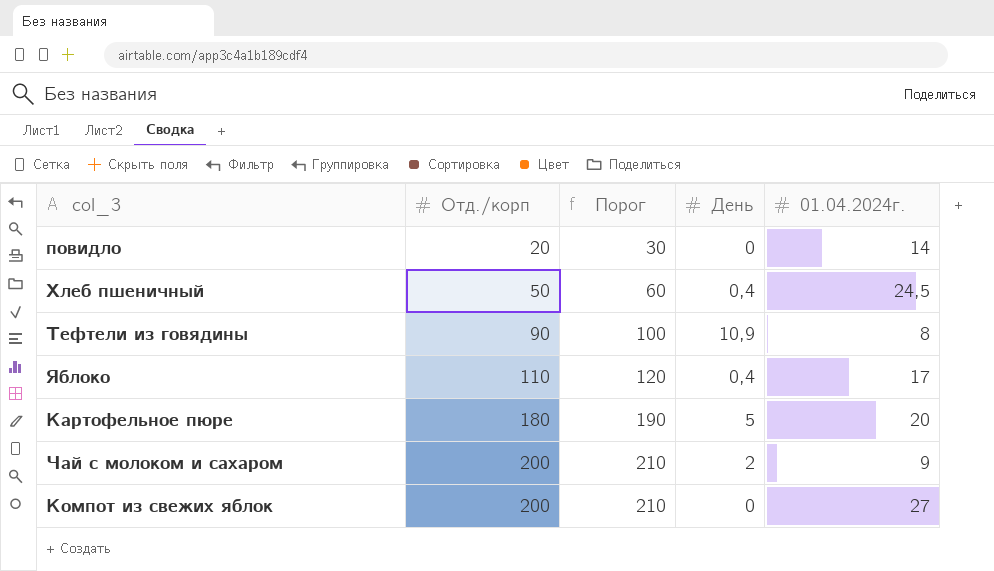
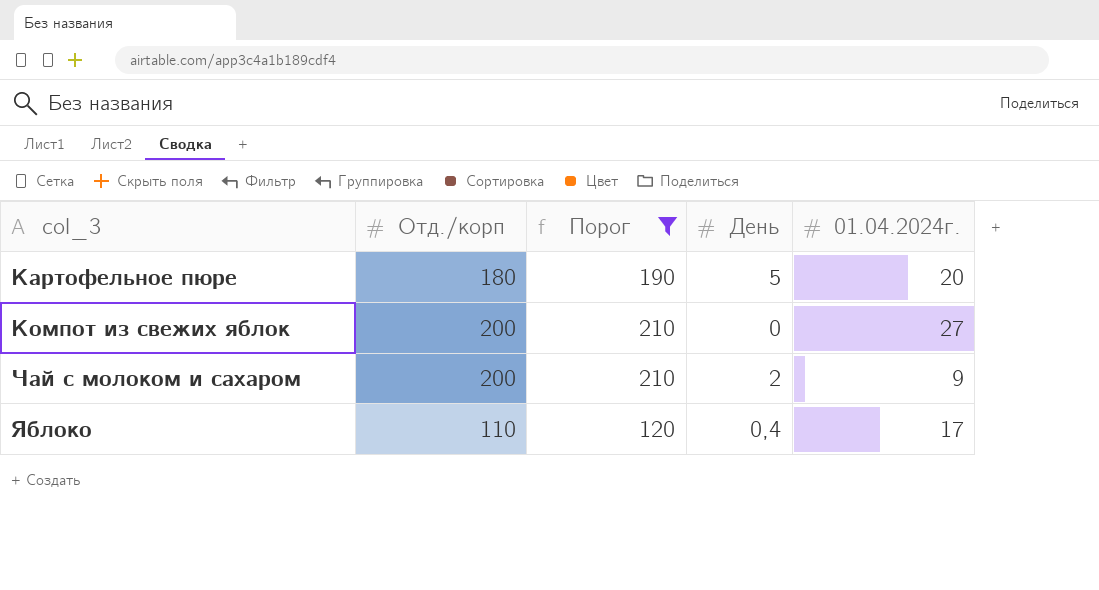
filter: none -> Порог >= 120
row order: Отд./корп ascending -> col_3 ascending

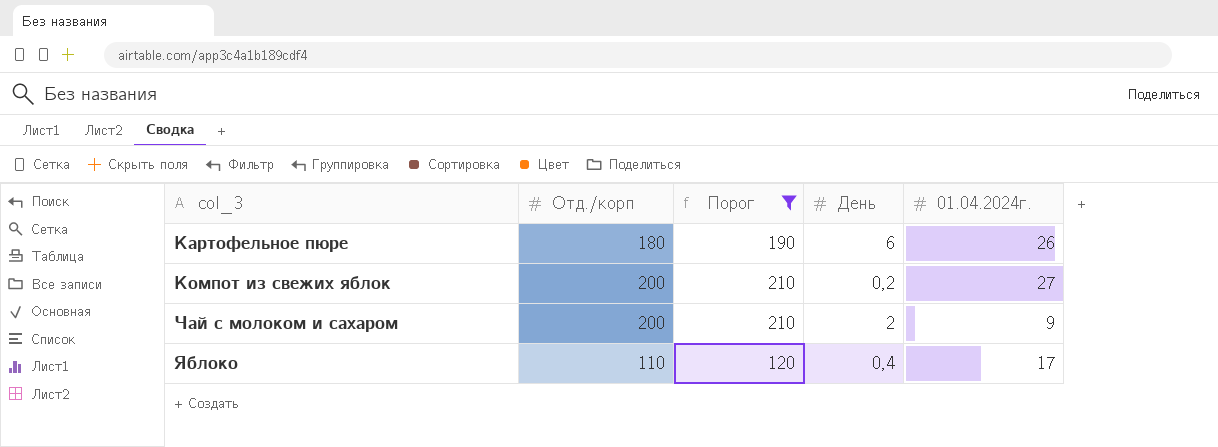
Картофельное пюре | День: 5 -> 6
Картофельное пюре | 01.04.2024г.: 20 -> 26
Компот из свежих яблок | День: 0 -> 0,2

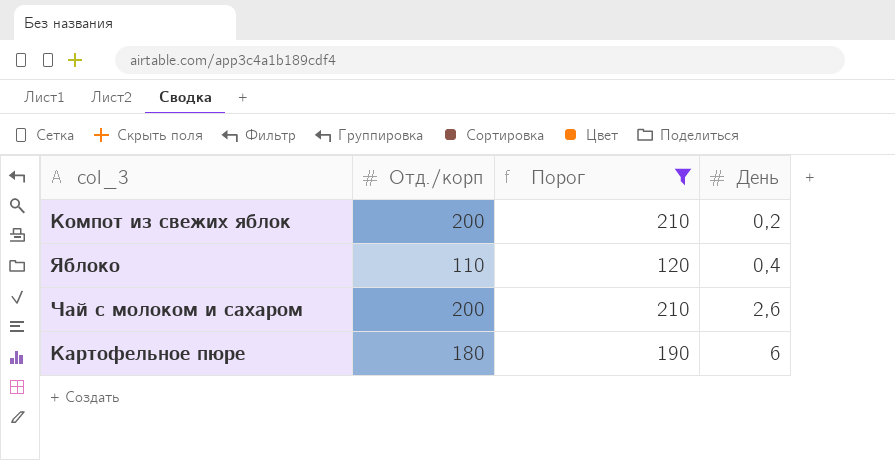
row order: col_3 ascending -> День ascending
column 01.04.2024г. | position: 5 -> none
Чай с молоком и сахаром | День: 2 -> 2,6

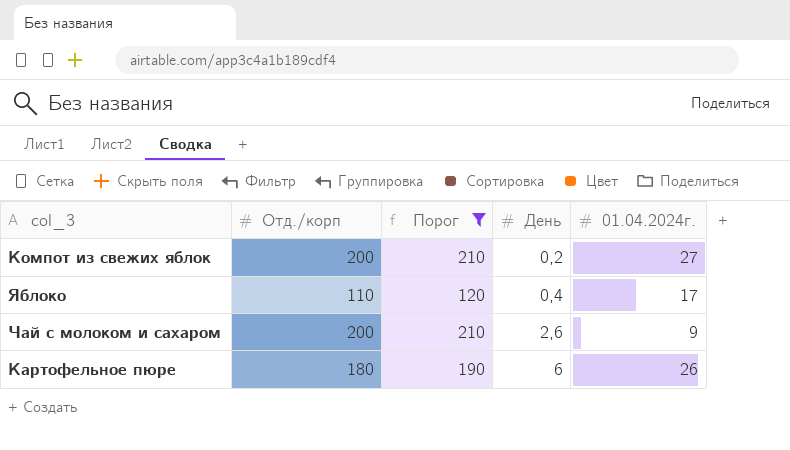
column 01.04.2024г. | position: none -> 5

